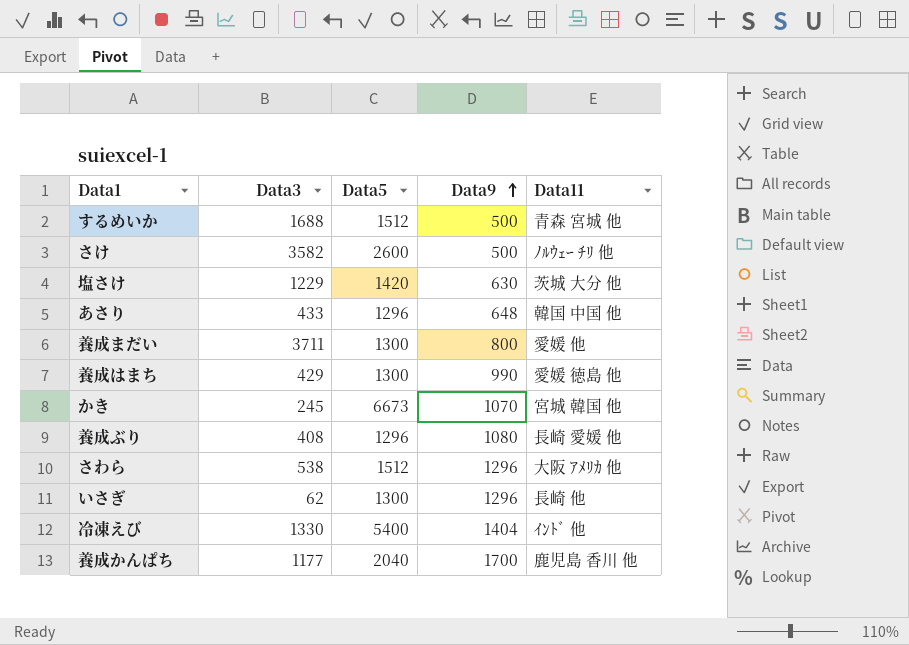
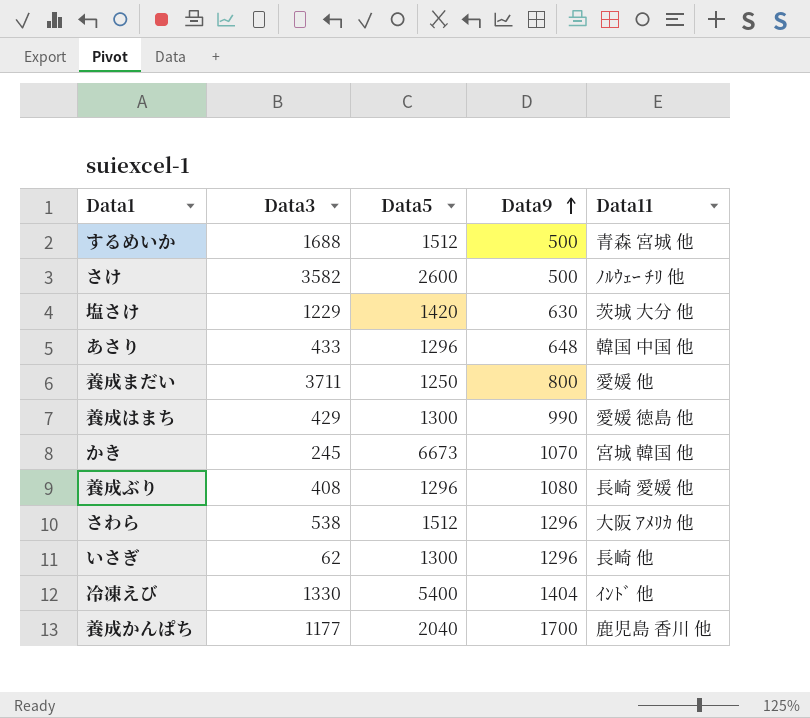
養成まだい | Data5: 1300 -> 1250

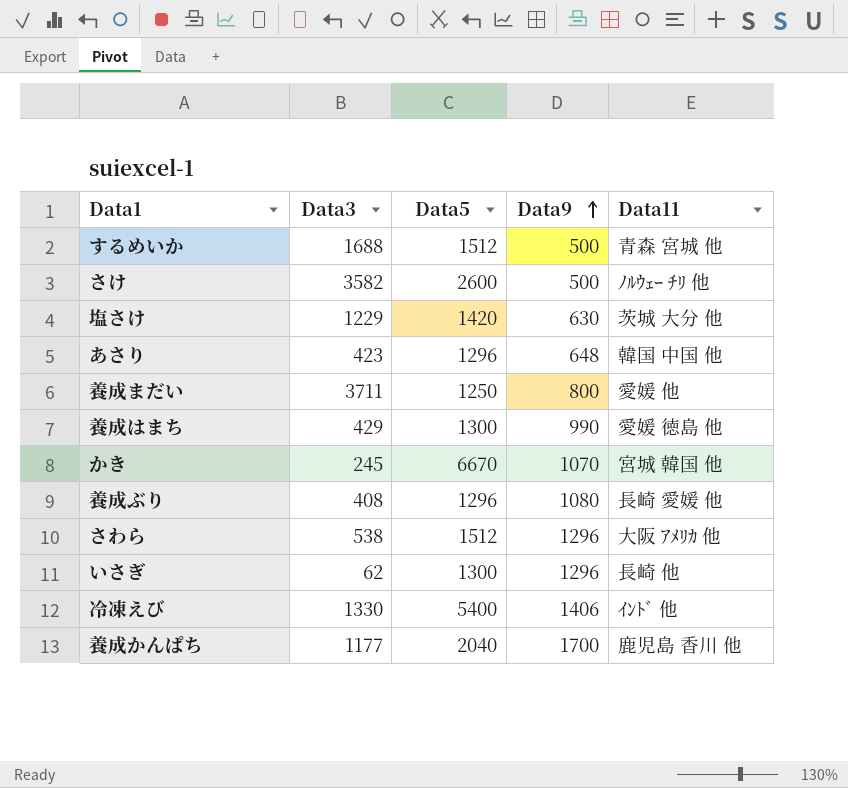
あさり | Data3: 433 -> 423
かき | Data5: 6673 -> 6670
冷凍えび | Data9: 1404 -> 1406

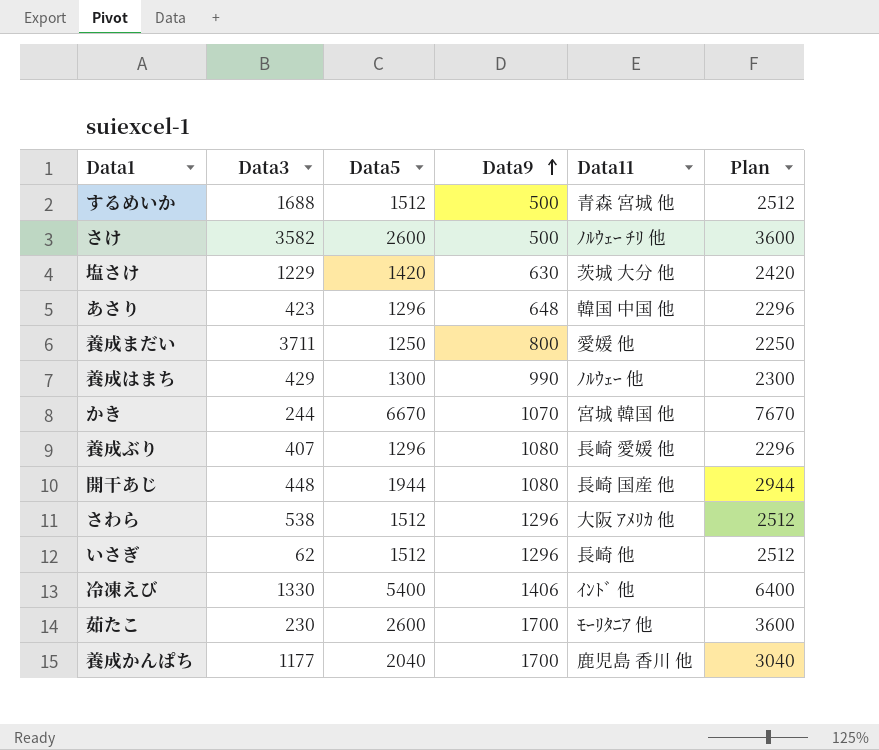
column Plan | formula: none -> [Data5] + 1000
養成はまち | Data11: 愛媛 徳島 他 -> ﾉﾙｳｪｰ 他
かき | Data3: 245 -> 244
養成ぶり | Data3: 408 -> 407
row 開干あじ: none -> 448 | 1944 | 1080 | 長崎 国産 他 | 2944
いさぎ | Data5: 1300 -> 1512
row 茹たこ: none -> 230 | 2600 | 1700 | ﾓｰﾘﾀﾆｱ 他 | 3600

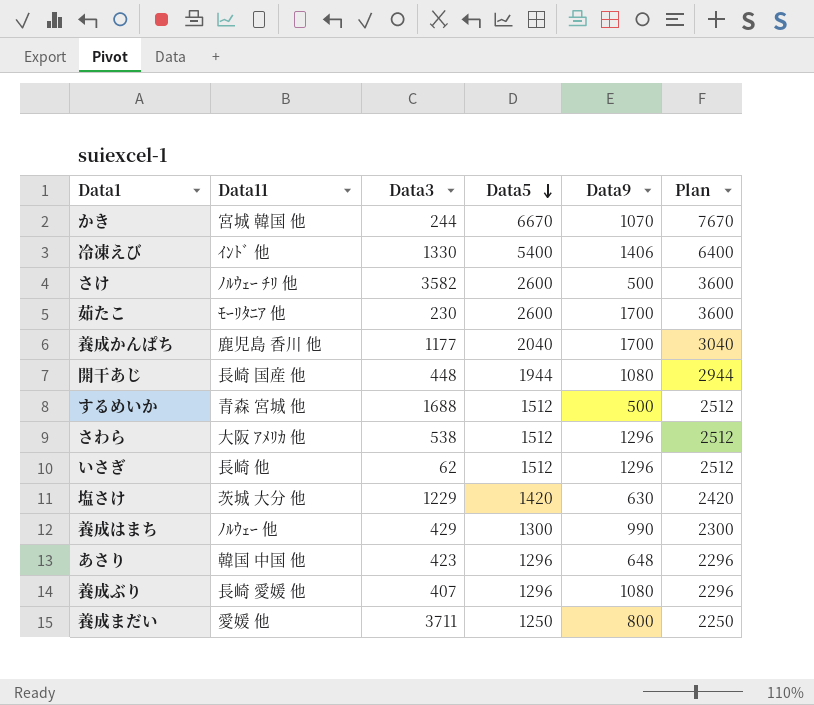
row order: Data9 ascending -> Data5 descending
column Data11 | position: 5 -> 2

